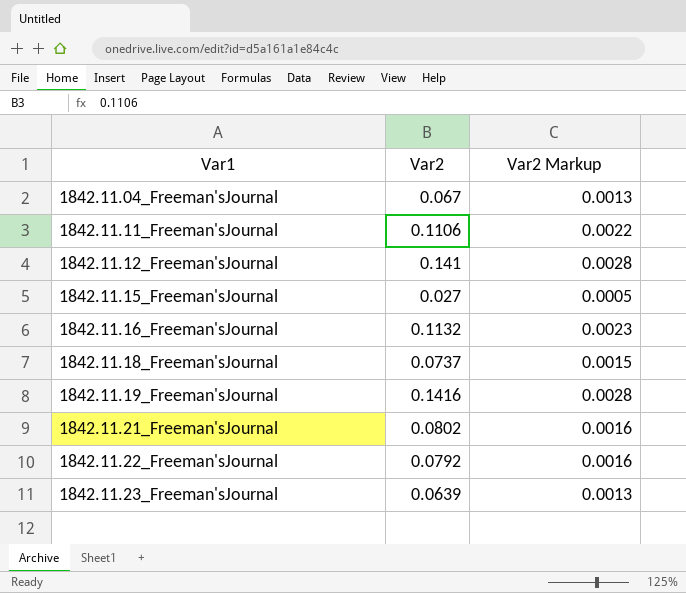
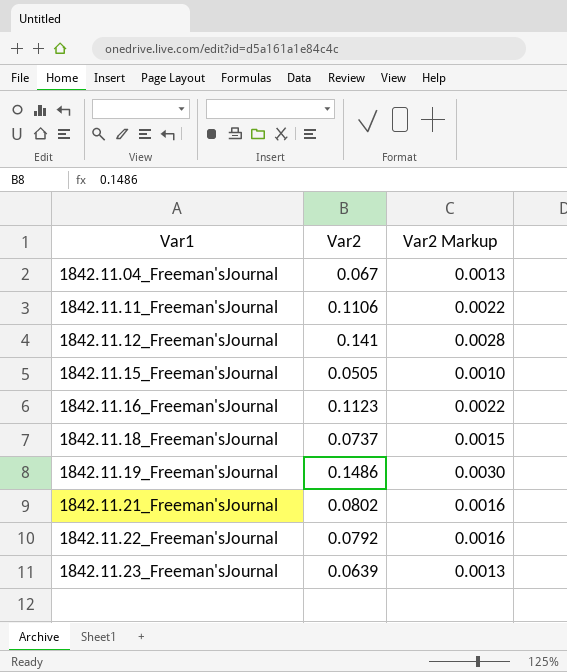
1842.11.15_Freeman'sJournal | Var2: 0.027 -> 0.0505
1842.11.15_Freeman'sJournal | Var2 Markup: 0.0005 -> 0.0010
1842.11.16_Freeman'sJournal | Var2: 0.1132 -> 0.1123
1842.11.16_Freeman'sJournal | Var2 Markup: 0.0023 -> 0.0022
1842.11.19_Freeman'sJournal | Var2: 0.1416 -> 0.1486
1842.11.19_Freeman'sJournal | Var2 Markup: 0.0028 -> 0.0030

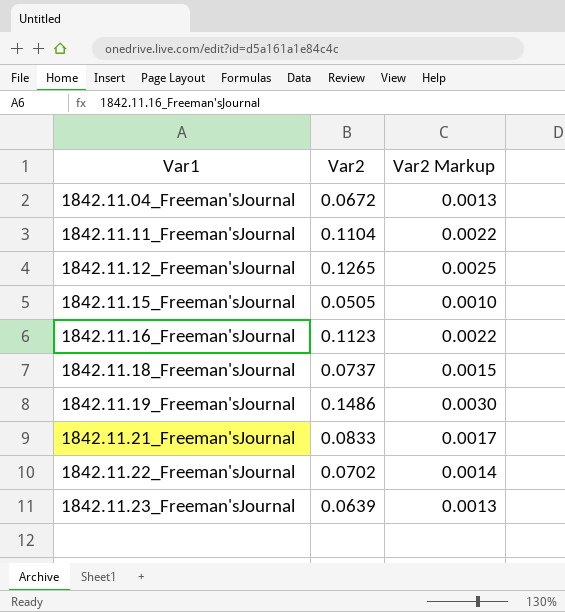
1842.11.04_Freeman'sJournal | Var2: 0.067 -> 0.0672
1842.11.11_Freeman'sJournal | Var2: 0.1106 -> 0.1104
1842.11.12_Freeman'sJournal | Var2: 0.141 -> 0.1265
1842.11.12_Freeman'sJournal | Var2 Markup: 0.0028 -> 0.0025
1842.11.21_Freeman'sJournal | Var2: 0.0802 -> 0.0833
1842.11.21_Freeman'sJournal | Var2 Markup: 0.0016 -> 0.0017
1842.11.22_Freeman'sJournal | Var2: 0.0792 -> 0.0702
1842.11.22_Freeman'sJournal | Var2 Markup: 0.0016 -> 0.0014

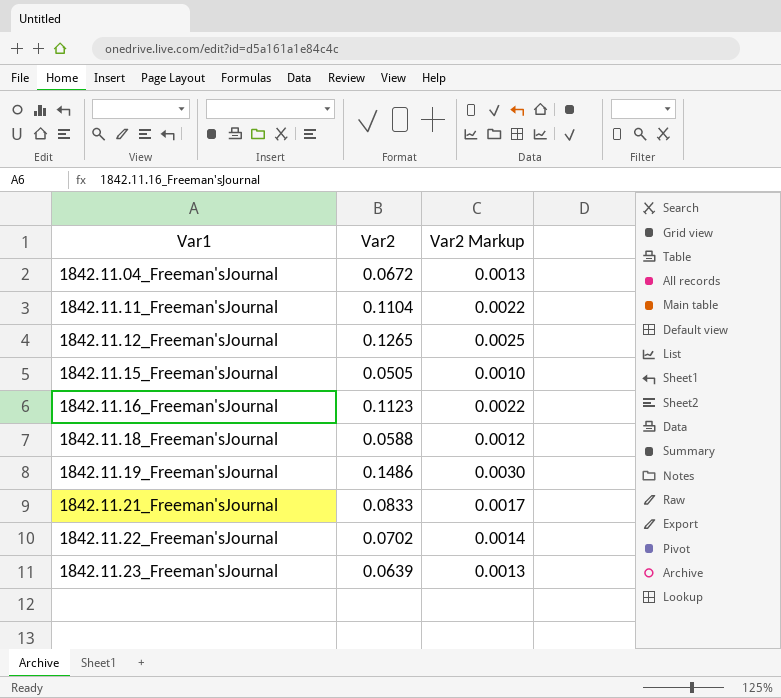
1842.11.18_Freeman'sJournal | Var2: 0.0737 -> 0.0588
1842.11.18_Freeman'sJournal | Var2 Markup: 0.0015 -> 0.0012

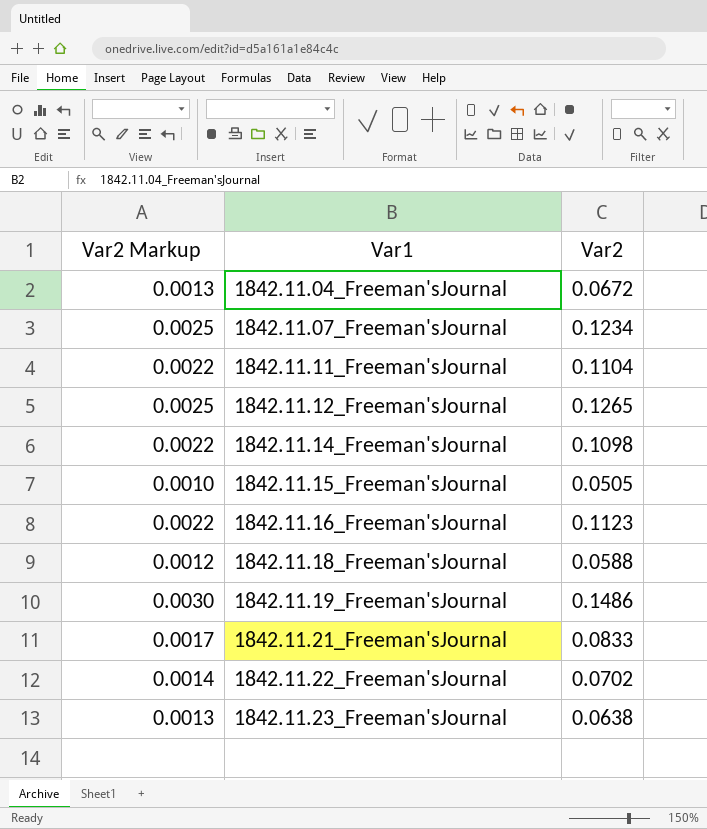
column Var2 Markup | position: 3 -> 1
row 1842.11.07_Freeman'sJournal: none -> 0.0025 | 0.1234
row 1842.11.14_Freeman'sJournal: none -> 0.0022 | 0.1098
1842.11.23_Freeman'sJournal | Var2: 0.0639 -> 0.0638

